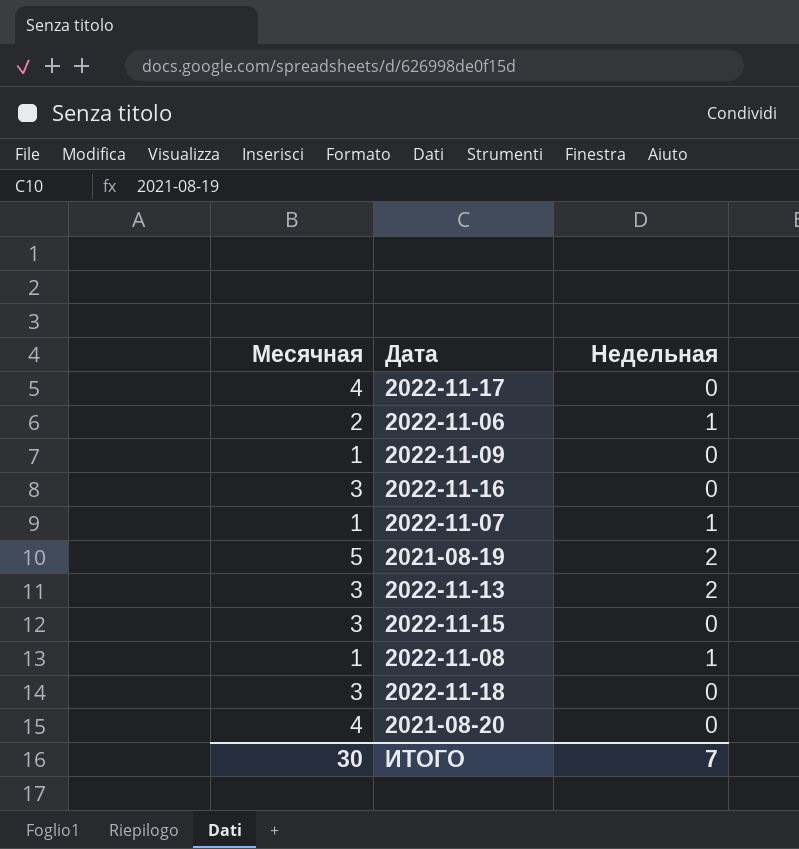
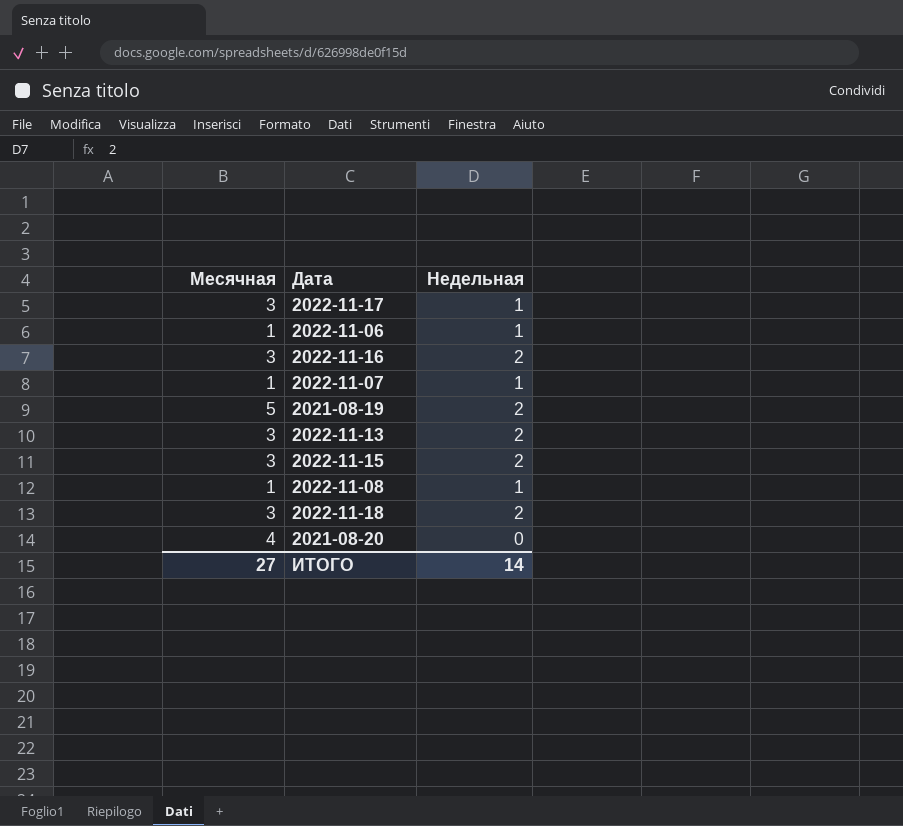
row 2022-11-09: 1 | 0 -> none
2022-11-17 | Месячная: 4 -> 3
2022-11-17 | Недельная: 0 -> 1
2022-11-06 | Месячная: 2 -> 1
2022-11-16 | Недельная: 0 -> 2
2022-11-15 | Недельная: 0 -> 2
2022-11-18 | Недельная: 0 -> 2
ИТОГО | Месячная: 30 -> 27
ИТОГО | Недельная: 7 -> 14

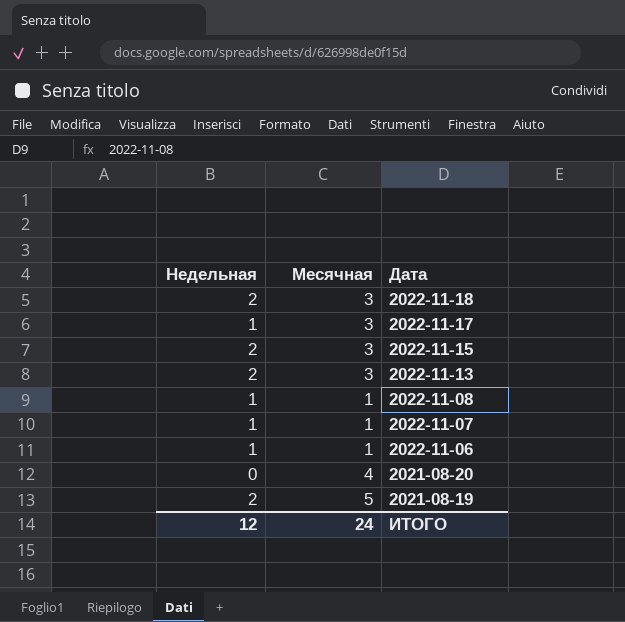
row order: none -> Дата descending
column Недельная | position: 3 -> 1
row 2022-11-16: 3 | 2 -> none
ИТОГО | Недельная: 14 -> 12
ИТОГО | Месячная: 27 -> 24

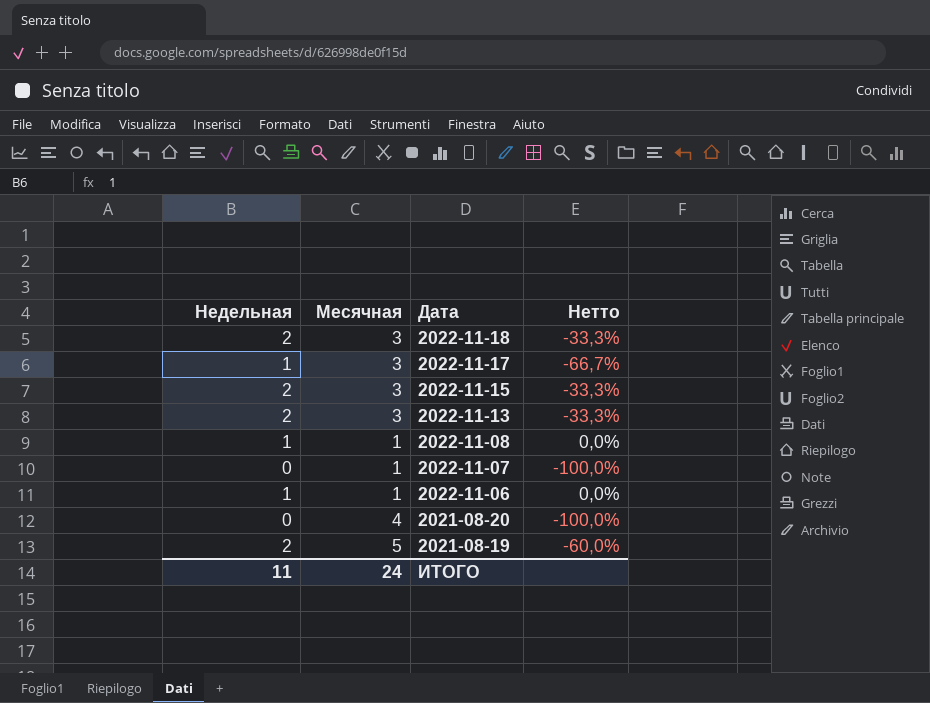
column Нетто | formula: none -> ([Недельная] - [Месячная]) / [Месячная]
2022-11-07 | Недельная: 1 -> 0
ИТОГО | Недельная: 12 -> 11

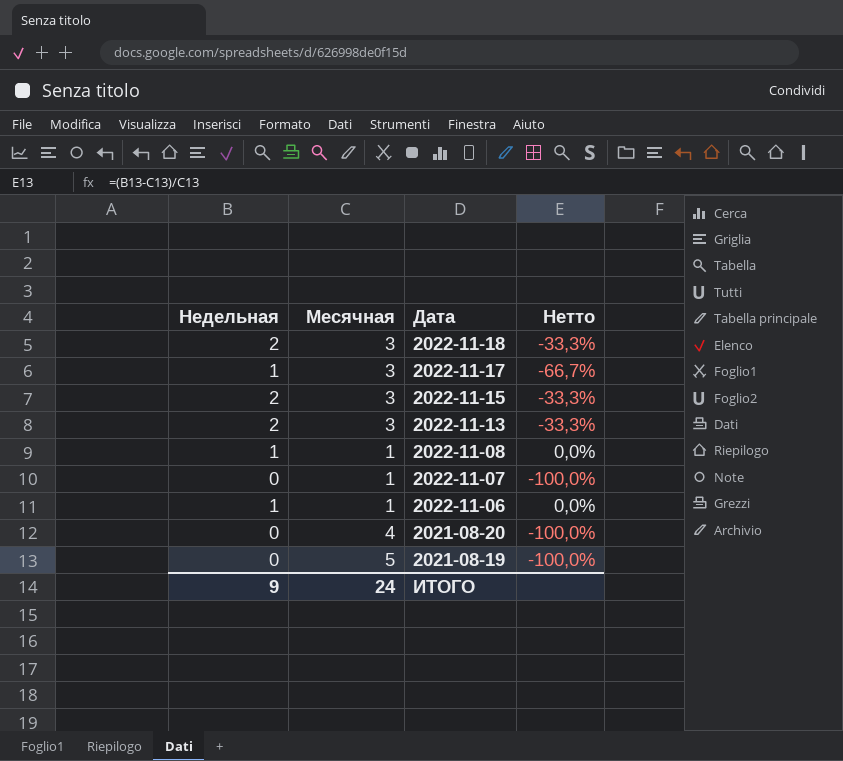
2021-08-19 | Недельная: 2 -> 0
2021-08-19 | Нетто: -60,0% -> -100,0%
ИТОГО | Недельная: 11 -> 9

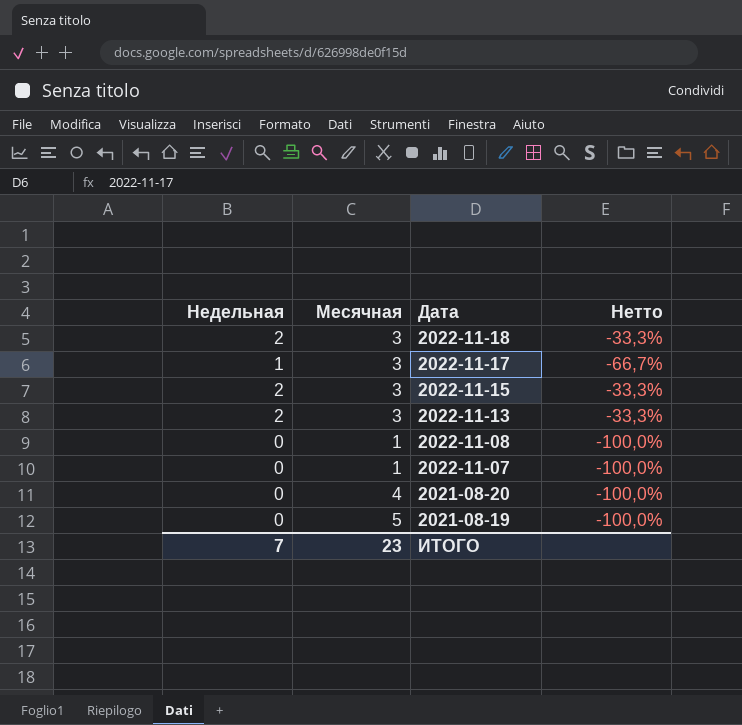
row 2022-11-06: 1 | 1 | 0,0% -> none
2022-11-08 | Недельная: 1 -> 0
2022-11-08 | Нетто: 0,0% -> -100,0%
ИТОГО | Недельная: 9 -> 7
ИТОГО | Месячная: 24 -> 23

